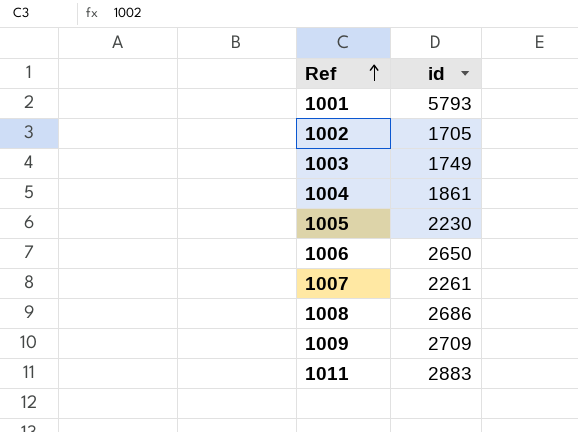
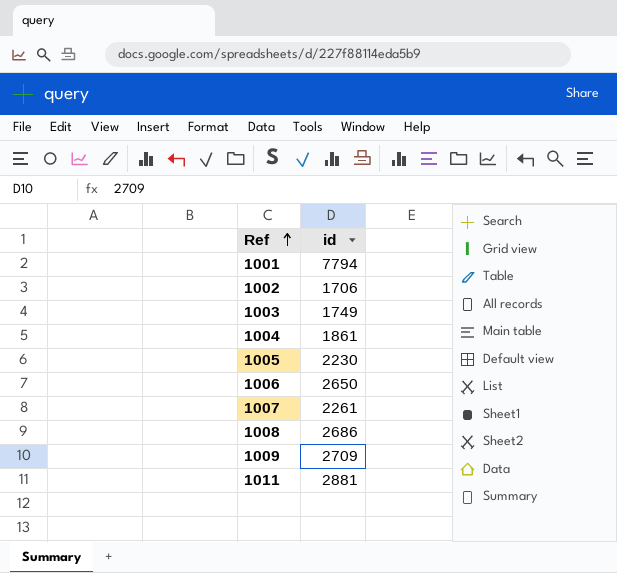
1001 | id: 5793 -> 7794
1002 | id: 1705 -> 1706
1011 | id: 2883 -> 2881

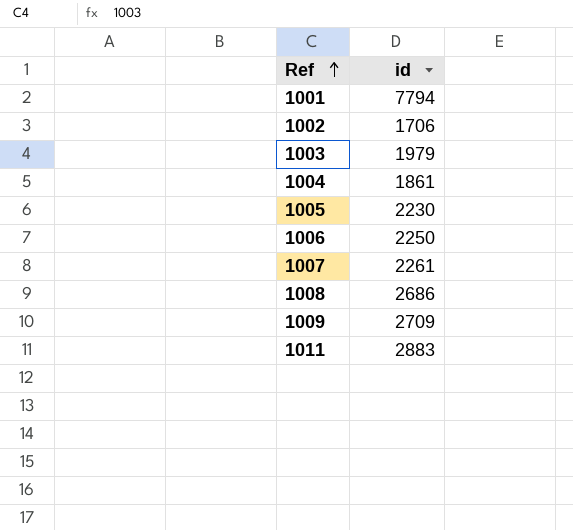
1003 | id: 1749 -> 1979
1006 | id: 2650 -> 2250
1011 | id: 2881 -> 2883

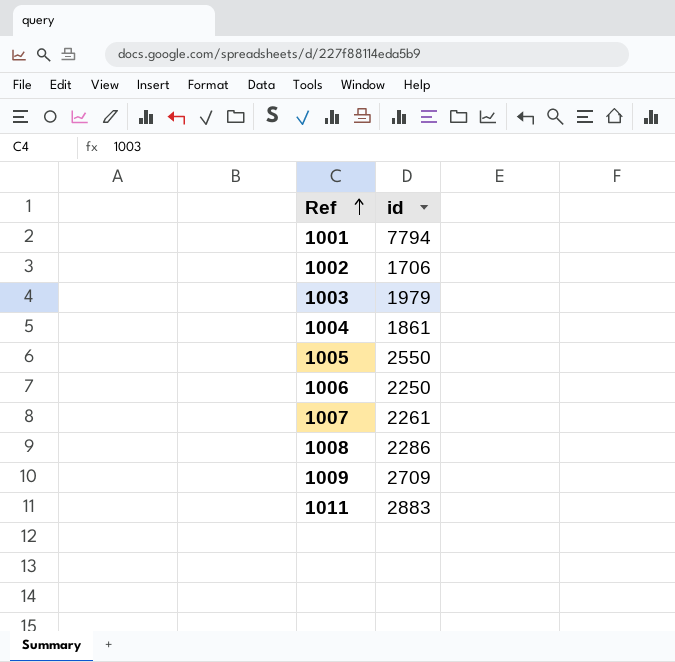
1005 | id: 2230 -> 2550
1008 | id: 2686 -> 2286

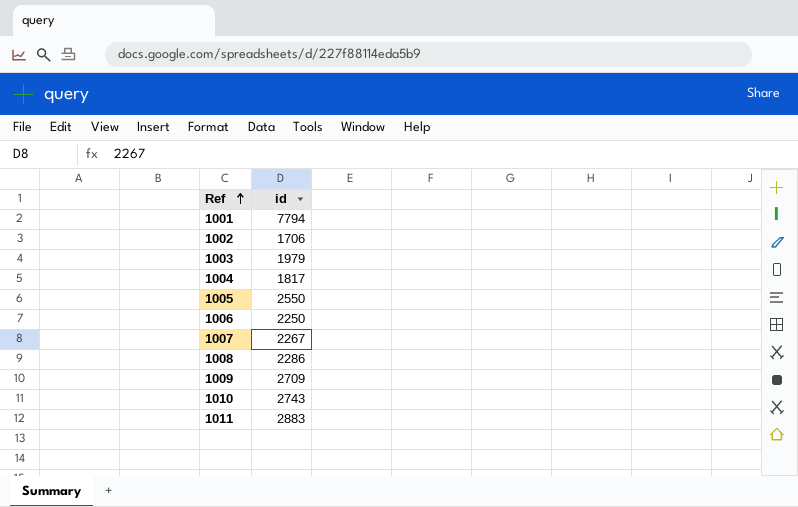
1004 | id: 1861 -> 1817
1007 | id: 2261 -> 2267
row 1010: none -> 2743

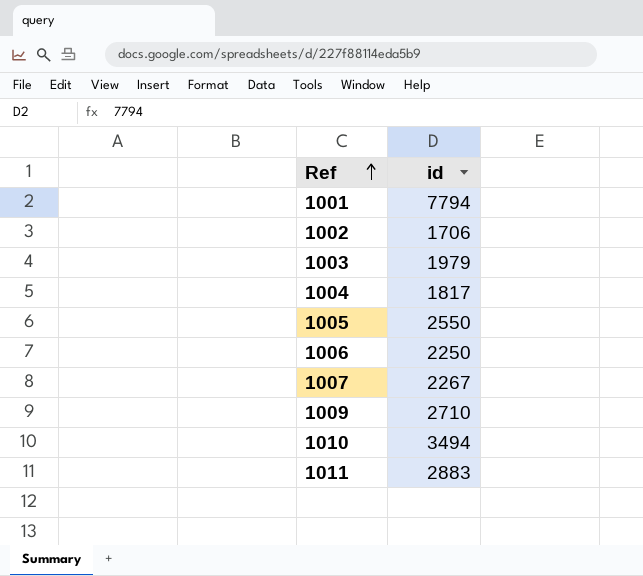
row 1008: 2286 -> none
1009 | id: 2709 -> 2710
1010 | id: 2743 -> 3494

